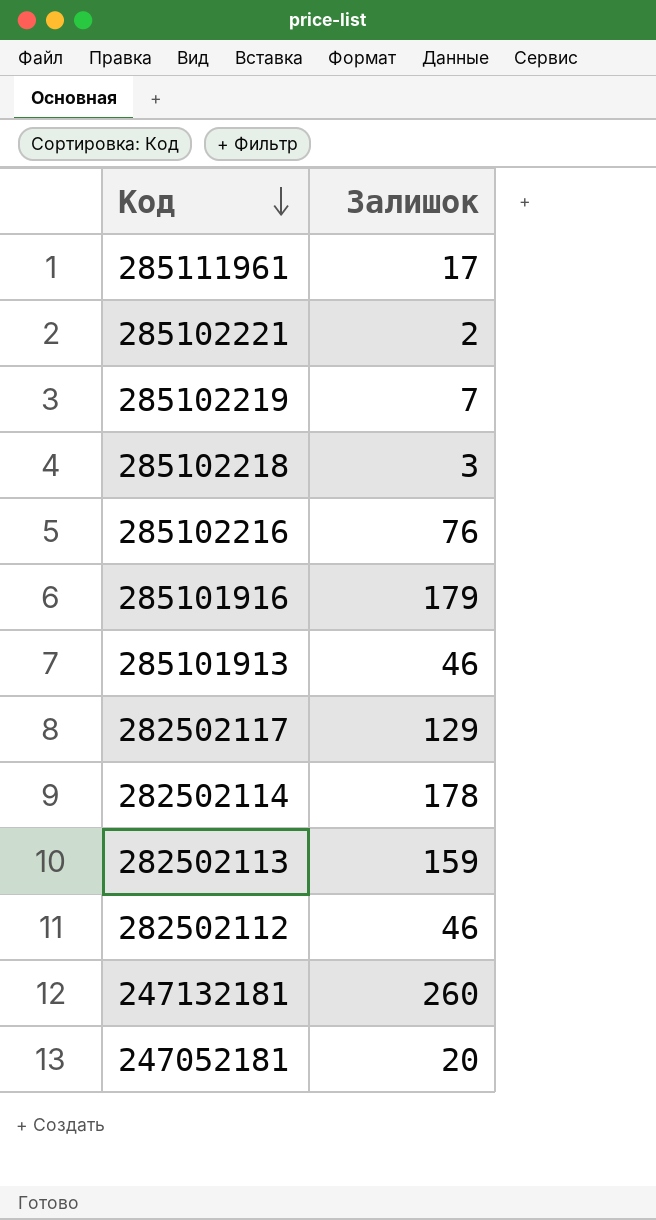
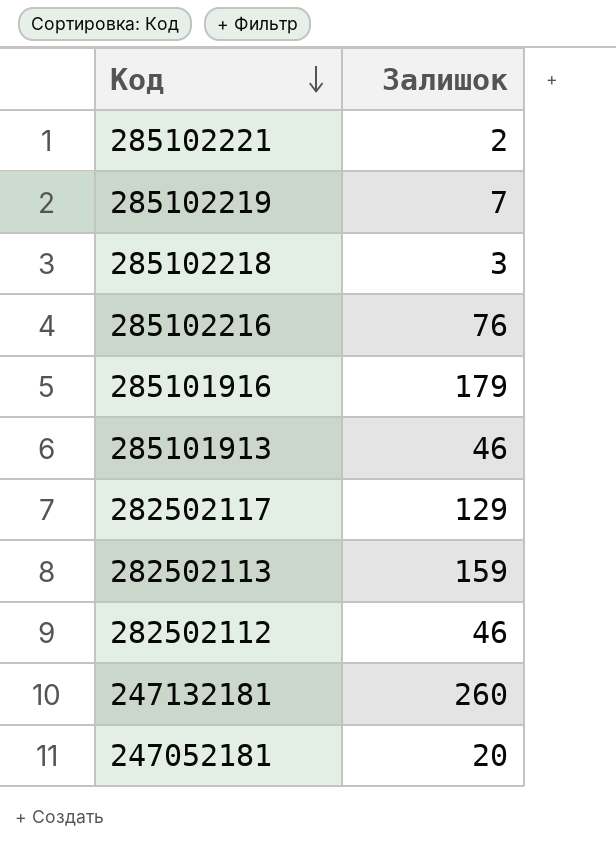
row 285111961: 17 -> none
row 282502114: 178 -> none

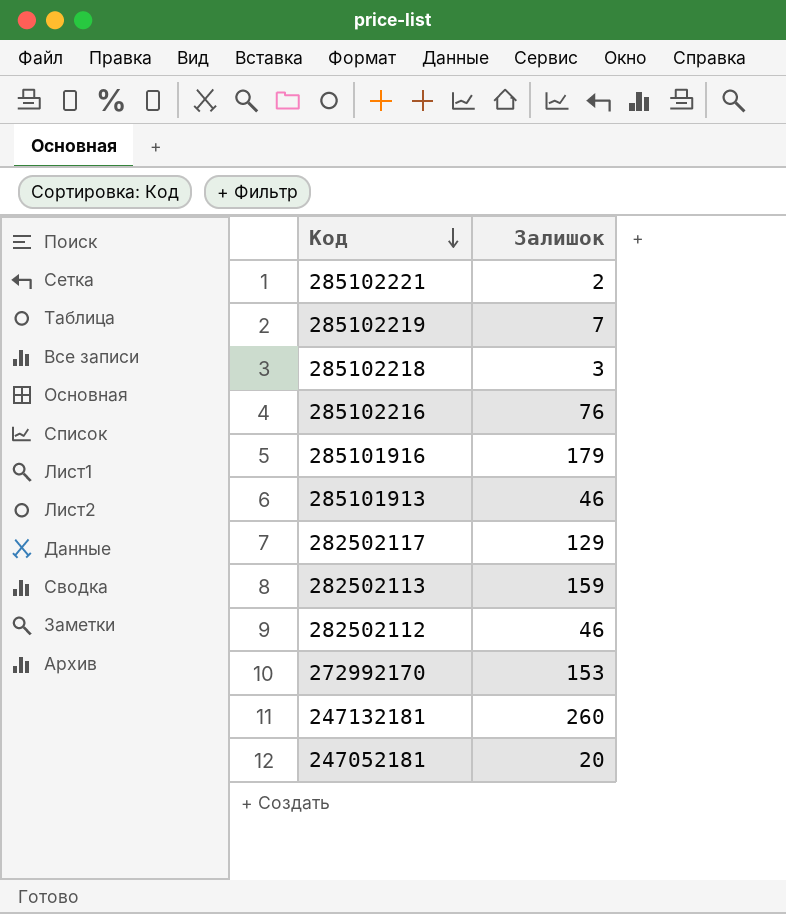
row 272992170: none -> 153

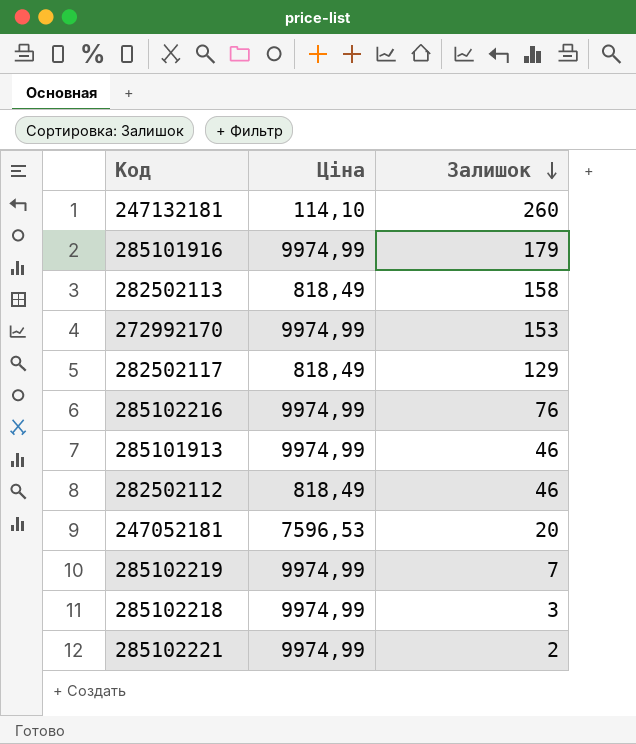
row order: Код descending -> Залишок descending
column Ціна | position: none -> 2
282502113 | Залишок: 159 -> 158

